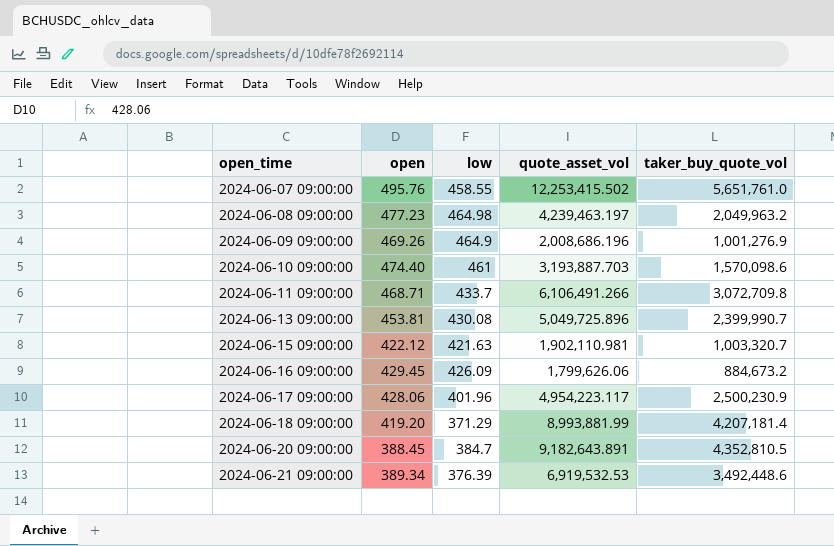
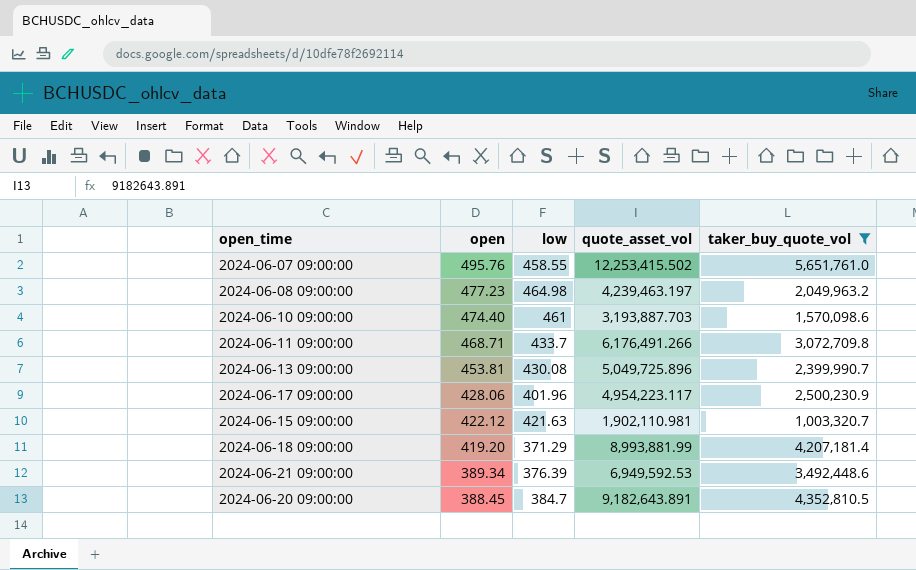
filter: none -> taker_buy_quote_vol >= 1,003,320.7
row order: open_time ascending -> open descending
2024-06-11 09:00:00 | quote_asset_vol: 6,106,491.266 -> 6,176,491.266
2024-06-21 09:00:00 | quote_asset_vol: 6,919,532.53 -> 6,949,592.53

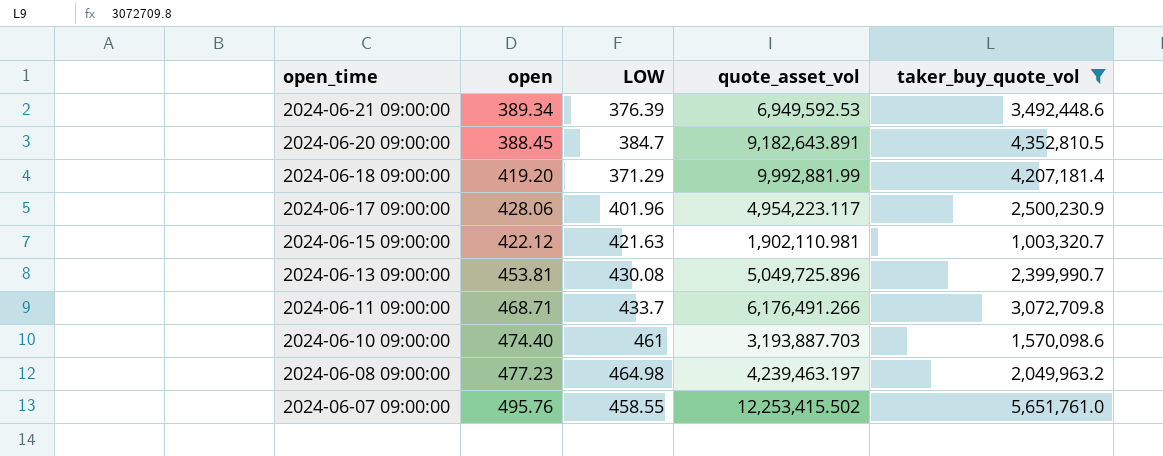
row order: open descending -> open_time descending
column name: low -> LOW
2024-06-18 09:00:00 | quote_asset_vol: 8,993,881.99 -> 9,992,881.99

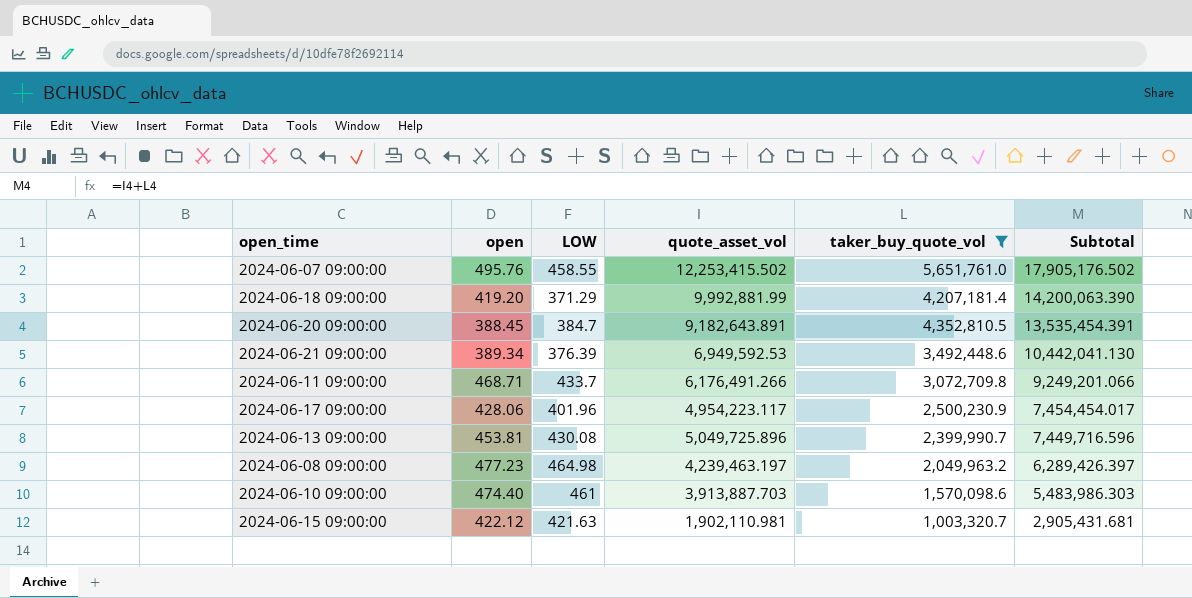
row order: open_time descending -> Subtotal descending
column Subtotal | formula: none -> [quote_asset_vol] + [taker_buy_quote_vol]
2024-06-10 09:00:00 | quote_asset_vol: 3,193,887.703 -> 3,913,887.703

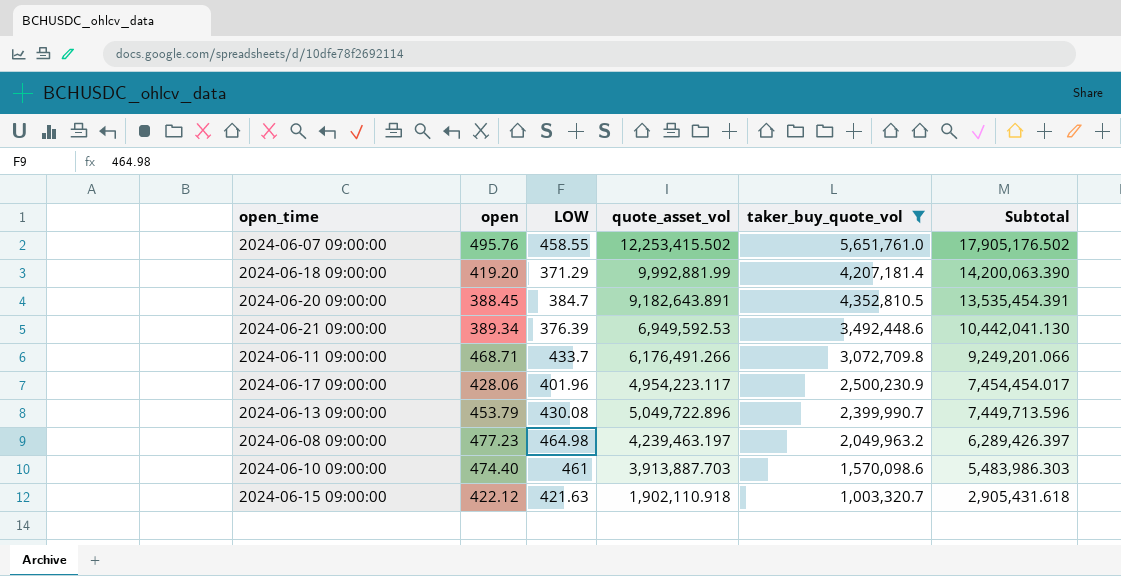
2024-06-13 09:00:00 | open: 453.81 -> 453.79
2024-06-13 09:00:00 | quote_asset_vol: 5,049,725.896 -> 5,049,722.896
2024-06-13 09:00:00 | Subtotal: 7,449,716.596 -> 7,449,713.596
2024-06-15 09:00:00 | quote_asset_vol: 1,902,110.981 -> 1,902,110.918
2024-06-15 09:00:00 | Subtotal: 2,905,431.681 -> 2,905,431.618

